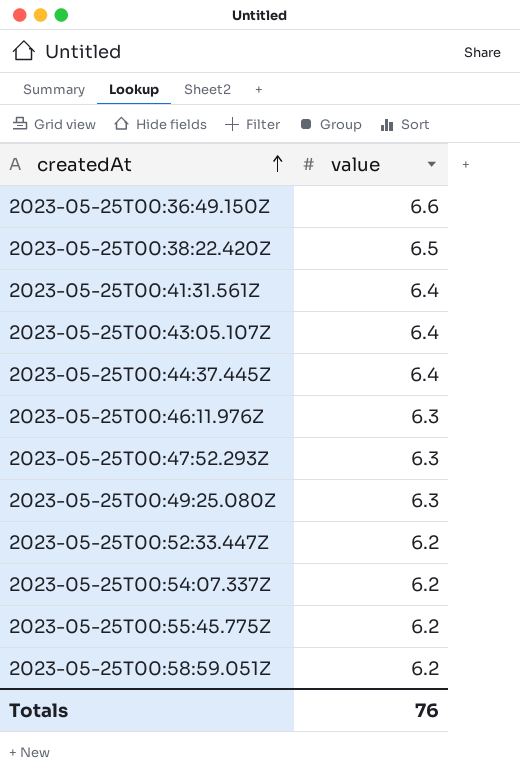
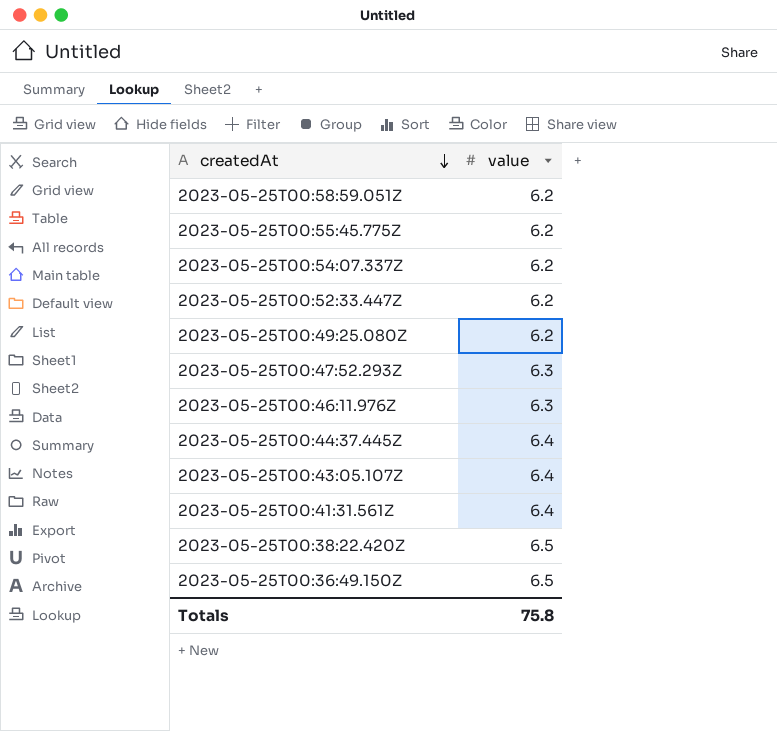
row order: createdAt ascending -> createdAt descending
2023-05-25T00:49:25.080Z | value: 6.3 -> 6.2
2023-05-25T00:36:49.150Z | value: 6.6 -> 6.5
Totals | value: 76 -> 75.8

